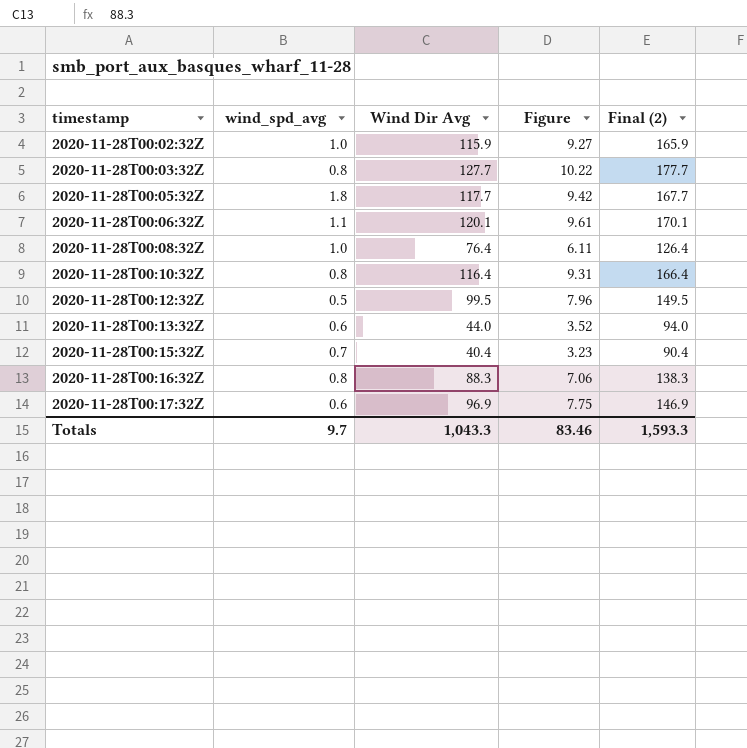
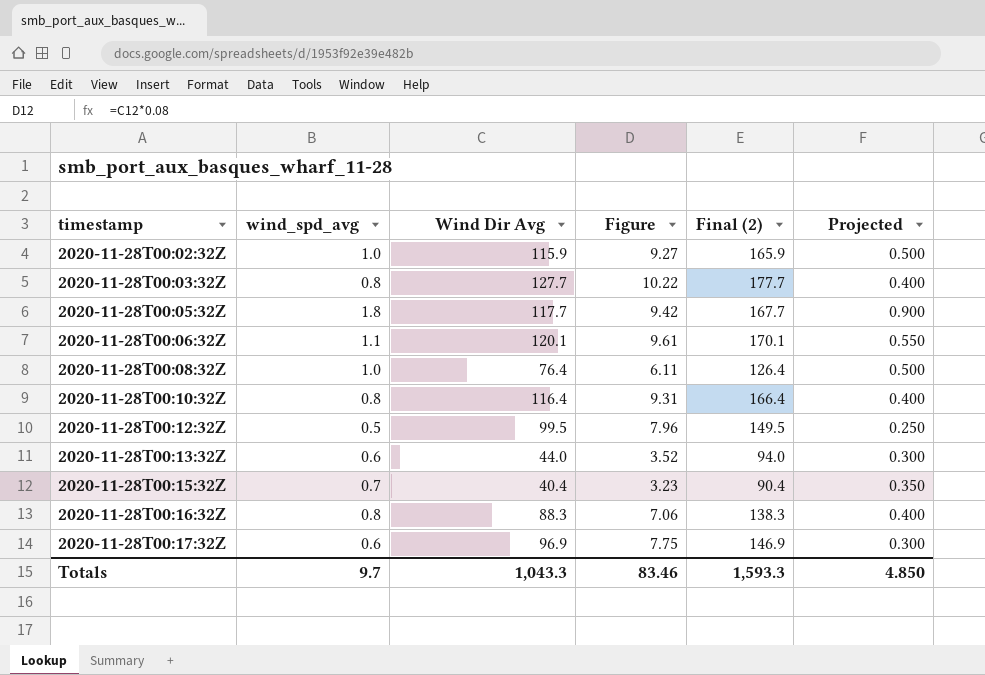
column Projected | formula: none -> [wind_spd_avg] * 0.5

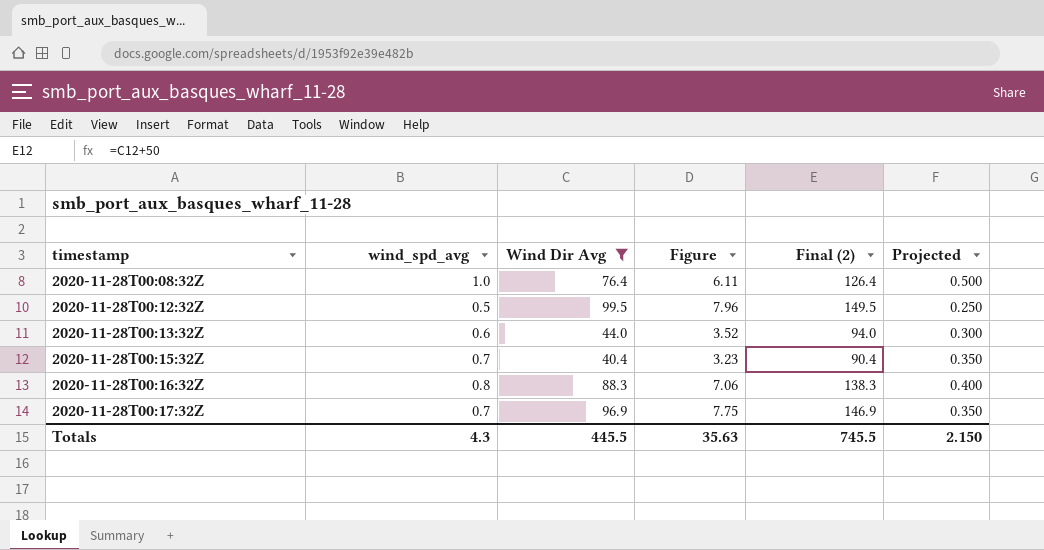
filter: none -> Wind Dir Avg <= 99.5
2020-11-28T00:17:32Z | wind_spd_avg: 0.6 -> 0.7
2020-11-28T00:17:32Z | Projected: 0.300 -> 0.350
Totals | wind_spd_avg: 9.7 -> 4.3
Totals | Wind Dir Avg: 1,043.3 -> 445.5
Totals | Figure: 83.46 -> 35.63
Totals | Final (2): 1,593.3 -> 745.5
Totals | Projected: 4.850 -> 2.150

